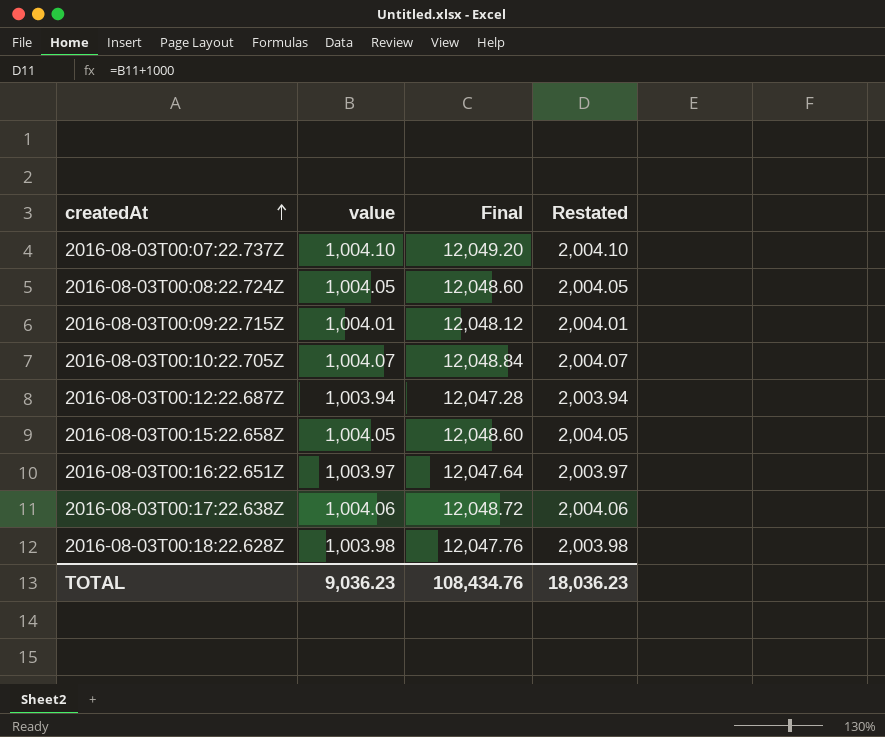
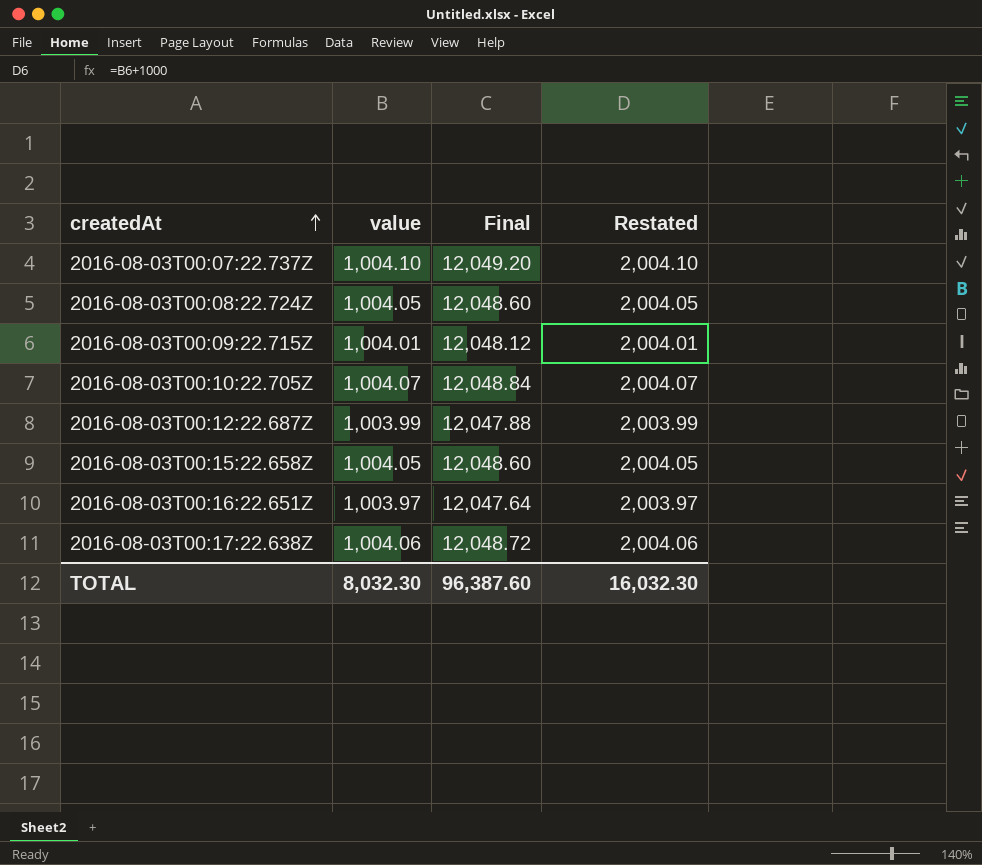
row 2016-08-03T00:18:22.628Z: 1,003.98 | 12,047.76 | 2,003.98 -> none
2016-08-03T00:12:22.687Z | value: 1,003.94 -> 1,003.99
2016-08-03T00:12:22.687Z | Final: 12,047.28 -> 12,047.88
2016-08-03T00:12:22.687Z | Restated: 2,003.94 -> 2,003.99
TOTAL | value: 9,036.23 -> 8,032.30
TOTAL | Final: 108,434.76 -> 96,387.60
TOTAL | Restated: 18,036.23 -> 16,032.30

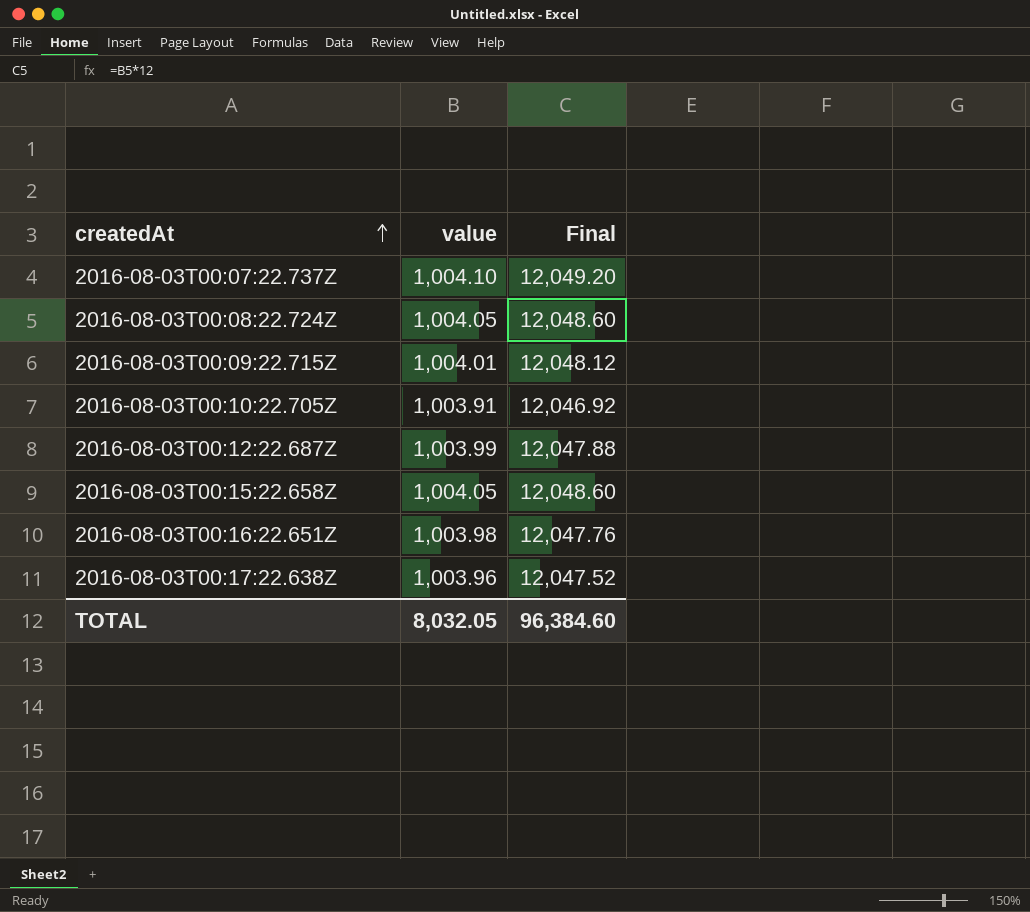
column Restated | formula: [value] + 1000 -> none
2016-08-03T00:10:22.705Z | value: 1,004.07 -> 1,003.91
2016-08-03T00:10:22.705Z | Final: 12,048.84 -> 12,046.92
2016-08-03T00:16:22.651Z | value: 1,003.97 -> 1,003.98
2016-08-03T00:16:22.651Z | Final: 12,047.64 -> 12,047.76
2016-08-03T00:17:22.638Z | value: 1,004.06 -> 1,003.96
2016-08-03T00:17:22.638Z | Final: 12,048.72 -> 12,047.52
TOTAL | value: 8,032.30 -> 8,032.05
TOTAL | Final: 96,387.60 -> 96,384.60

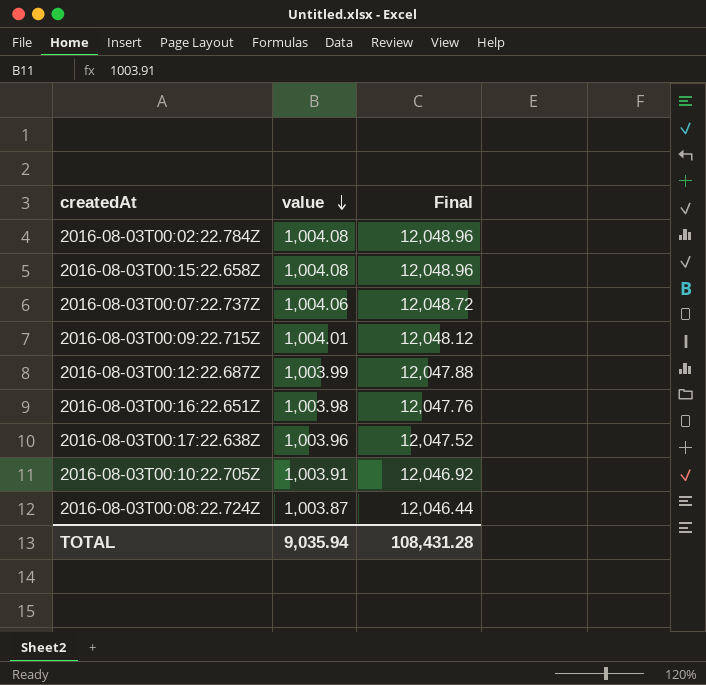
row order: createdAt ascending -> value descending
row 2016-08-03T00:02:22.784Z: none -> 1,004.08 | 12,048.96
2016-08-03T00:15:22.658Z | value: 1,004.05 -> 1,004.08
2016-08-03T00:15:22.658Z | Final: 12,048.60 -> 12,048.96
2016-08-03T00:07:22.737Z | value: 1,004.10 -> 1,004.06
2016-08-03T00:07:22.737Z | Final: 12,049.20 -> 12,048.72
2016-08-03T00:08:22.724Z | value: 1,004.05 -> 1,003.87
2016-08-03T00:08:22.724Z | Final: 12,048.60 -> 12,046.44
TOTAL | value: 8,032.05 -> 9,035.94
TOTAL | Final: 96,384.60 -> 108,431.28

